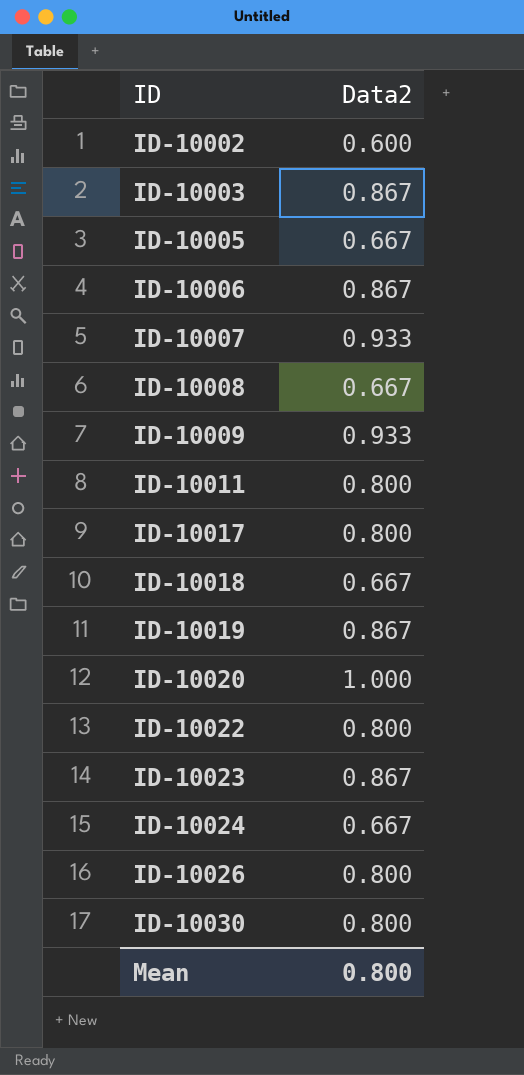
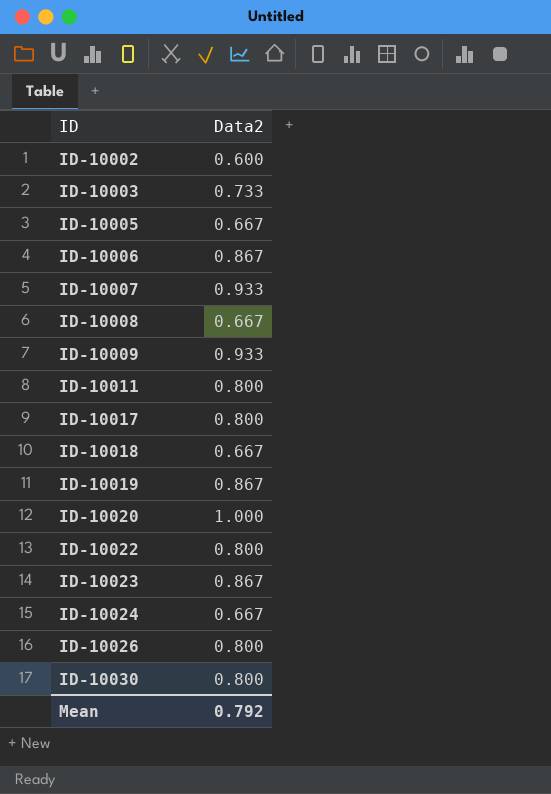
ID-10003 | Data2: 0.867 -> 0.733
Mean | Data2: 0.800 -> 0.792

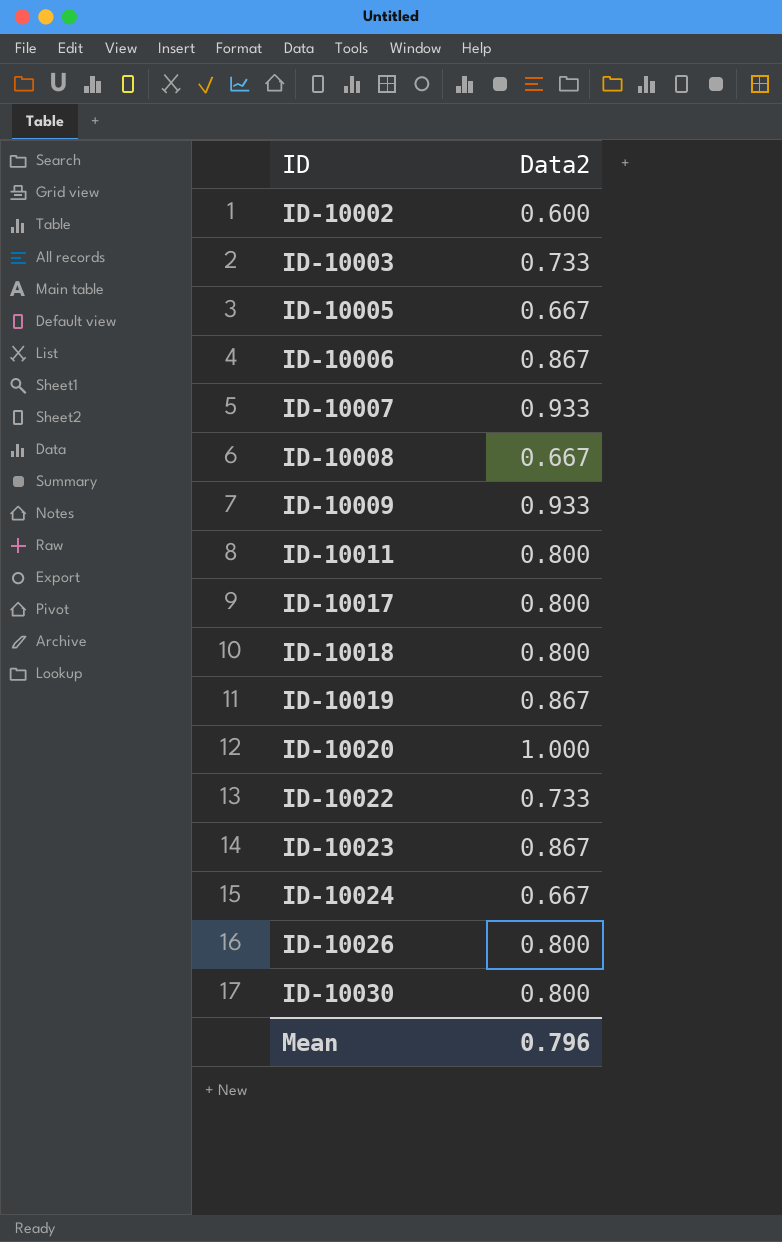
ID-10018 | Data2: 0.667 -> 0.800
ID-10022 | Data2: 0.800 -> 0.733
Mean | Data2: 0.792 -> 0.796

